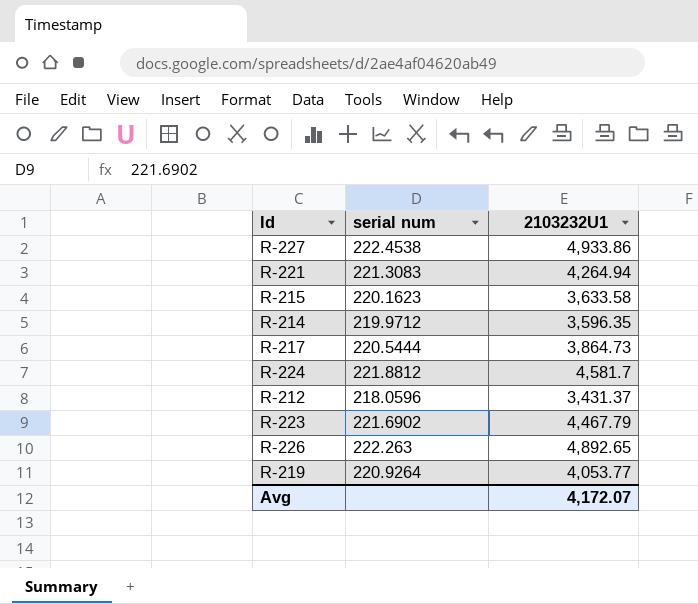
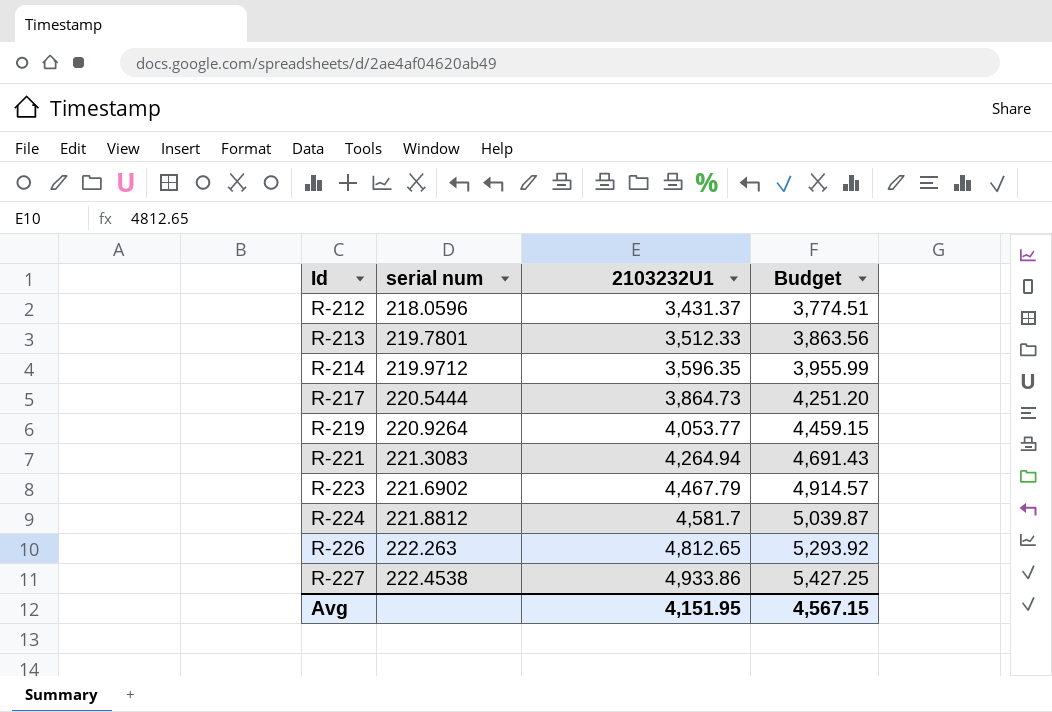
row order: none -> Id ascending
column Budget | formula: none -> [2103232U1] * 1.1
row R-215: 220.1623 | 3,633.58 -> none
row R-213: none -> 219.7801 | 3,512.33 | 3,863.56
R-226 | 2103232U1: 4,892.65 -> 4,812.65
Avg | 2103232U1: 4,172.07 -> 4,151.95

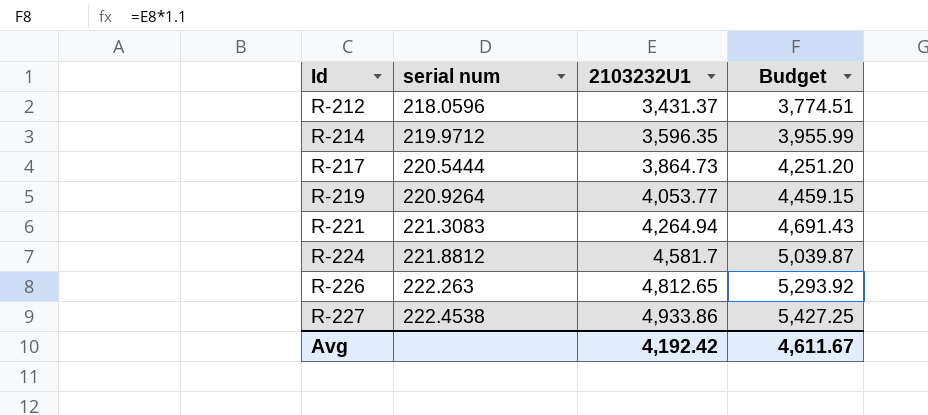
row R-213: 219.7801 | 3,512.33 | 3,863.56 -> none
row R-223: 221.6902 | 4,467.79 | 4,914.57 -> none
Avg | 2103232U1: 4,151.95 -> 4,192.42
Avg | Budget: 4,567.15 -> 4,611.67

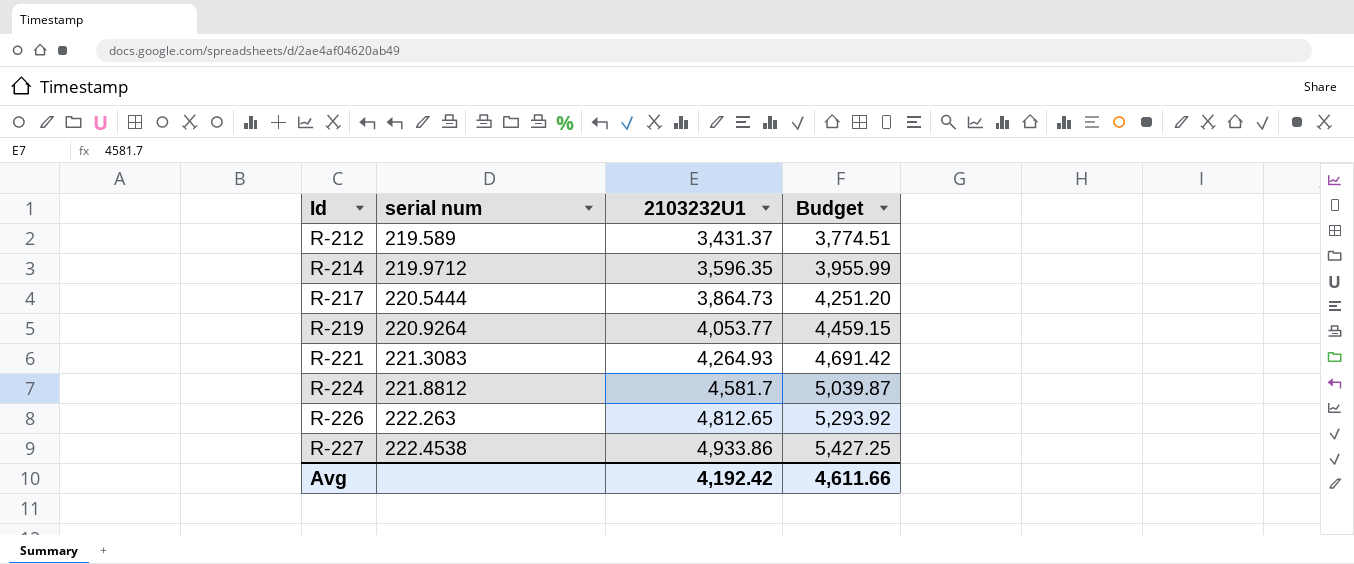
R-212 | serial num: 218.0596 -> 219.589
R-221 | 2103232U1: 4,264.94 -> 4,264.93
R-221 | Budget: 4,691.43 -> 4,691.42
Avg | Budget: 4,611.67 -> 4,611.66

